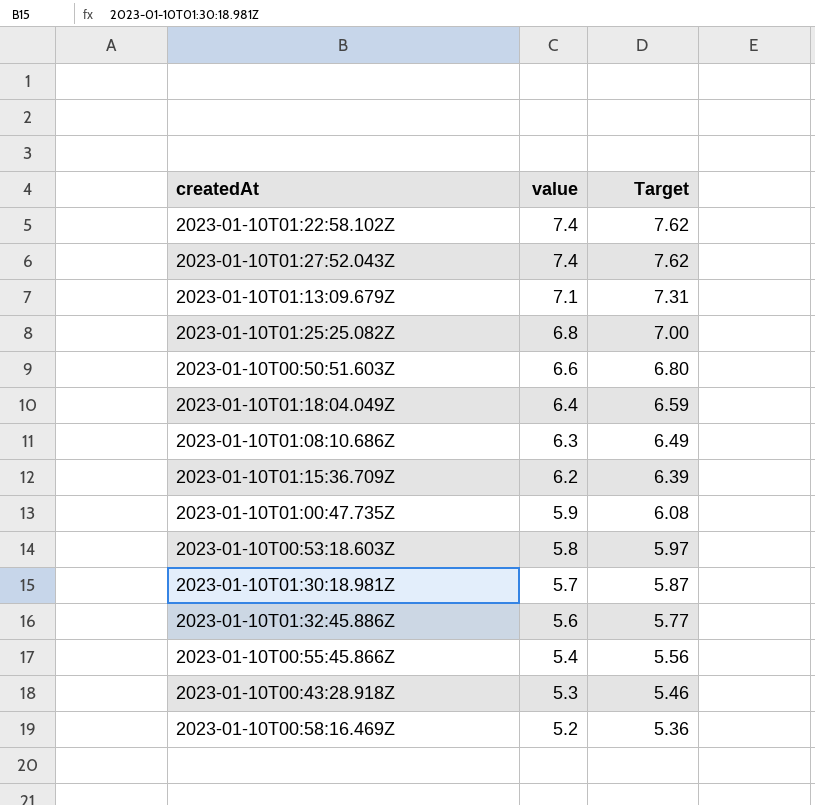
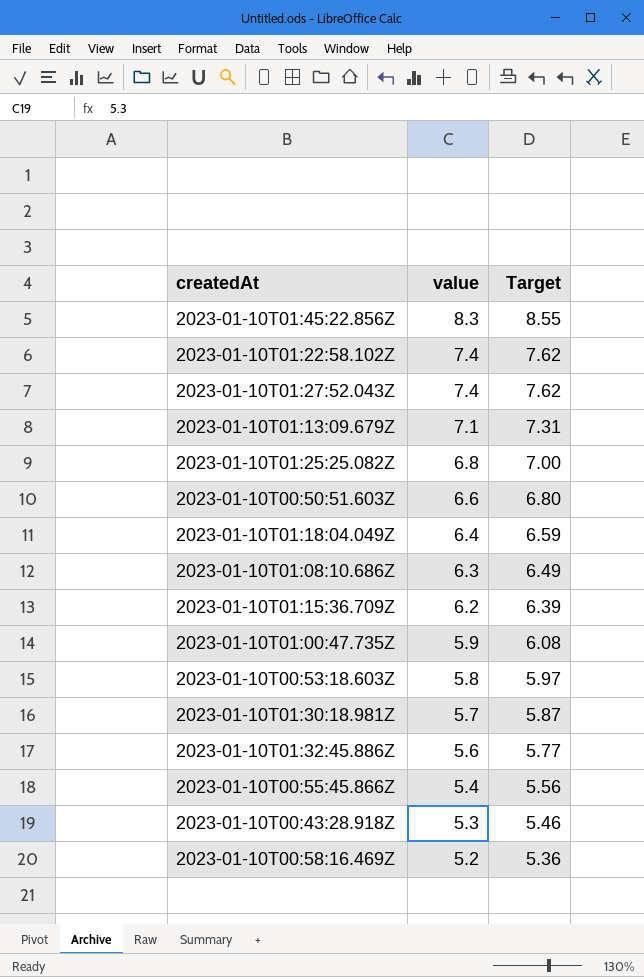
row 2023-01-10T01:45:22.856Z: none -> 8.3 | 8.55

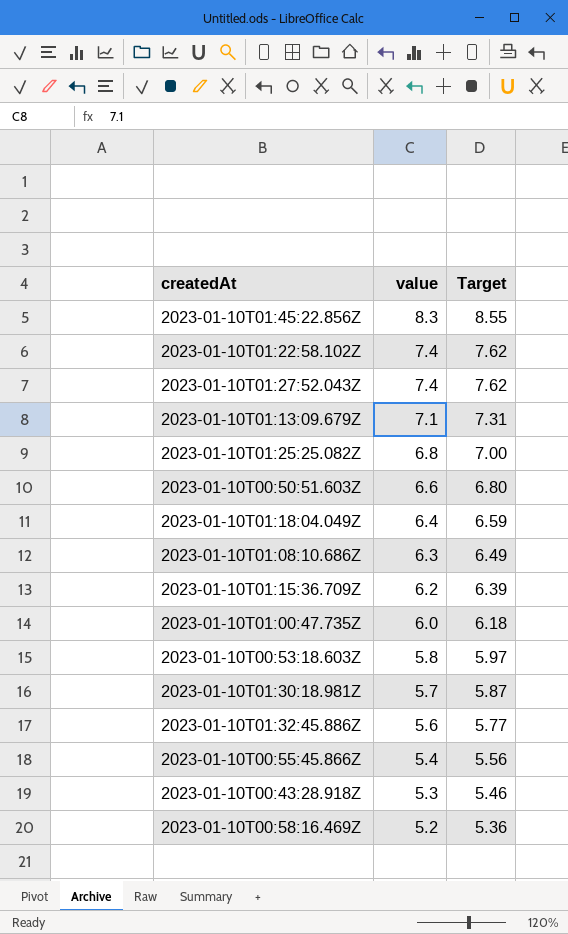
2023-01-10T01:00:47.735Z | value: 5.9 -> 6.0
2023-01-10T01:00:47.735Z | Target: 6.08 -> 6.18

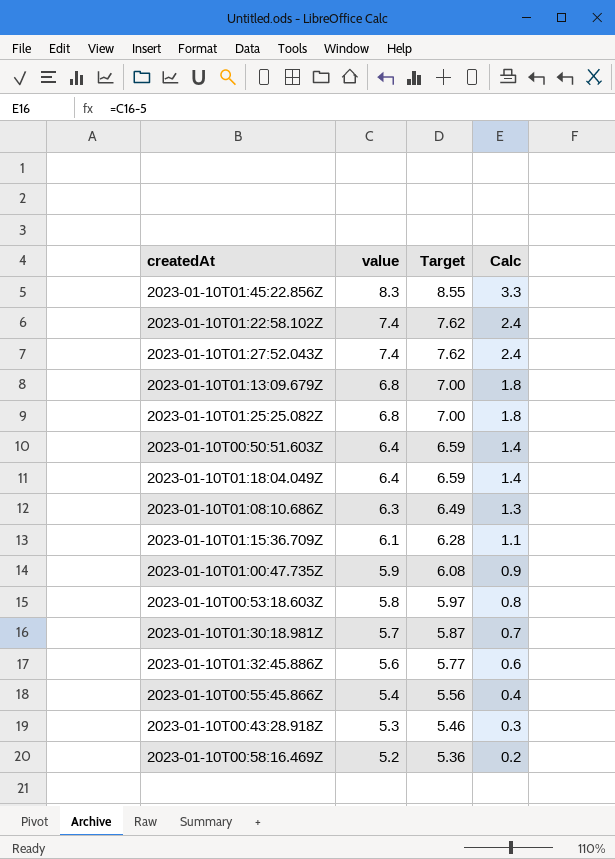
column Calc | formula: none -> [value] - 5
2023-01-10T01:13:09.679Z | value: 7.1 -> 6.8
2023-01-10T01:13:09.679Z | Target: 7.31 -> 7.00
2023-01-10T00:50:51.603Z | value: 6.6 -> 6.4
2023-01-10T00:50:51.603Z | Target: 6.80 -> 6.59
2023-01-10T01:15:36.709Z | value: 6.2 -> 6.1
2023-01-10T01:15:36.709Z | Target: 6.39 -> 6.28
2023-01-10T01:00:47.735Z | value: 6.0 -> 5.9
2023-01-10T01:00:47.735Z | Target: 6.18 -> 6.08

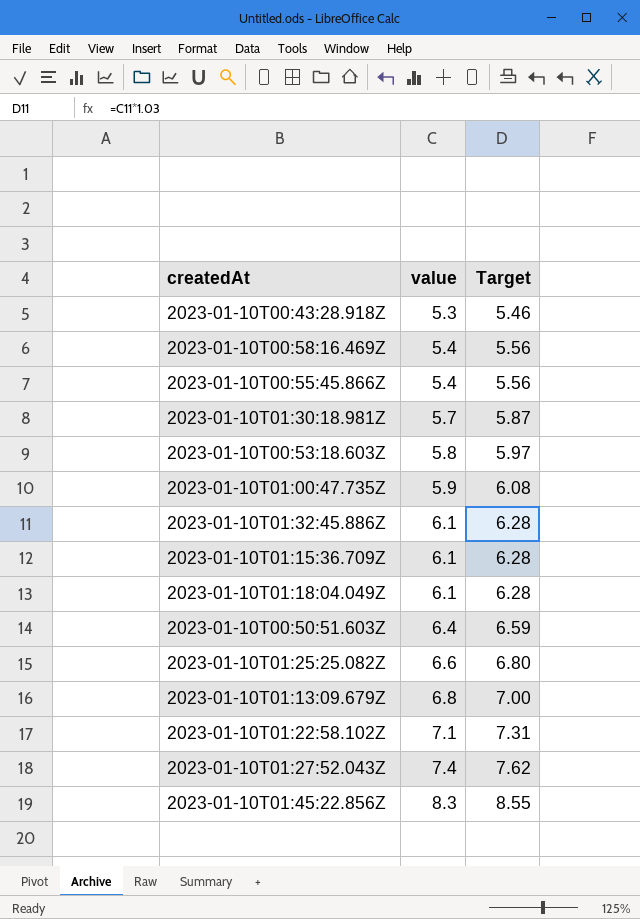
row order: value descending -> value ascending
column Calc | formula: [value] - 5 -> none
row 2023-01-10T01:08:10.686Z: 6.3 | 6.49 | 1.3 -> none
2023-01-10T00:58:16.469Z | value: 5.2 -> 5.4
2023-01-10T00:58:16.469Z | Target: 5.36 -> 5.56
2023-01-10T01:32:45.886Z | value: 5.6 -> 6.1
2023-01-10T01:32:45.886Z | Target: 5.77 -> 6.28
2023-01-10T01:18:04.049Z | value: 6.4 -> 6.1
2023-01-10T01:18:04.049Z | Target: 6.59 -> 6.28
2023-01-10T01:25:25.082Z | value: 6.8 -> 6.6
2023-01-10T01:25:25.082Z | Target: 7.00 -> 6.80
2023-01-10T01:22:58.102Z | value: 7.4 -> 7.1
2023-01-10T01:22:58.102Z | Target: 7.62 -> 7.31

